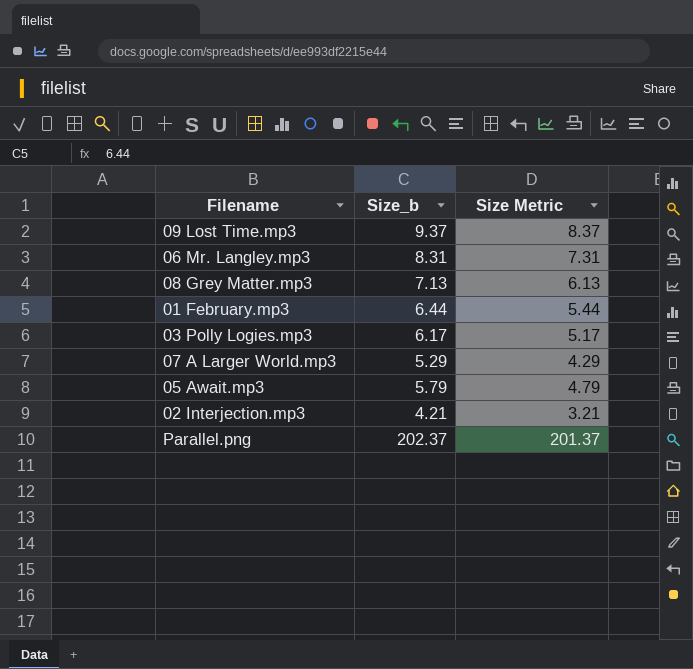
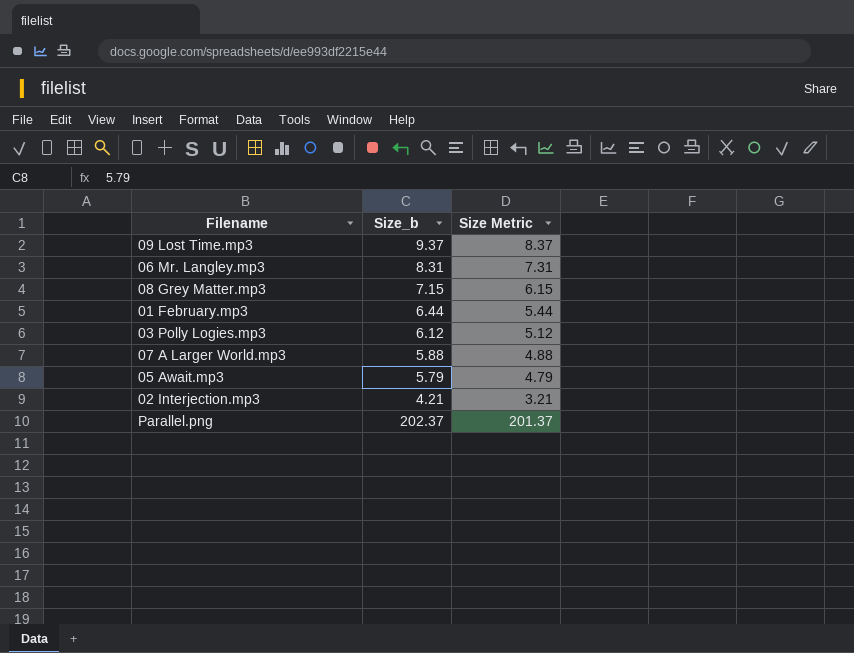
08 Grey Matter.mp3 | Size_b: 7.13 -> 7.15
08 Grey Matter.mp3 | Size Metric: 6.13 -> 6.15
03 Polly Logies.mp3 | Size_b: 6.17 -> 6.12
03 Polly Logies.mp3 | Size Metric: 5.17 -> 5.12
07 A Larger World.mp3 | Size_b: 5.29 -> 5.88
07 A Larger World.mp3 | Size Metric: 4.29 -> 4.88

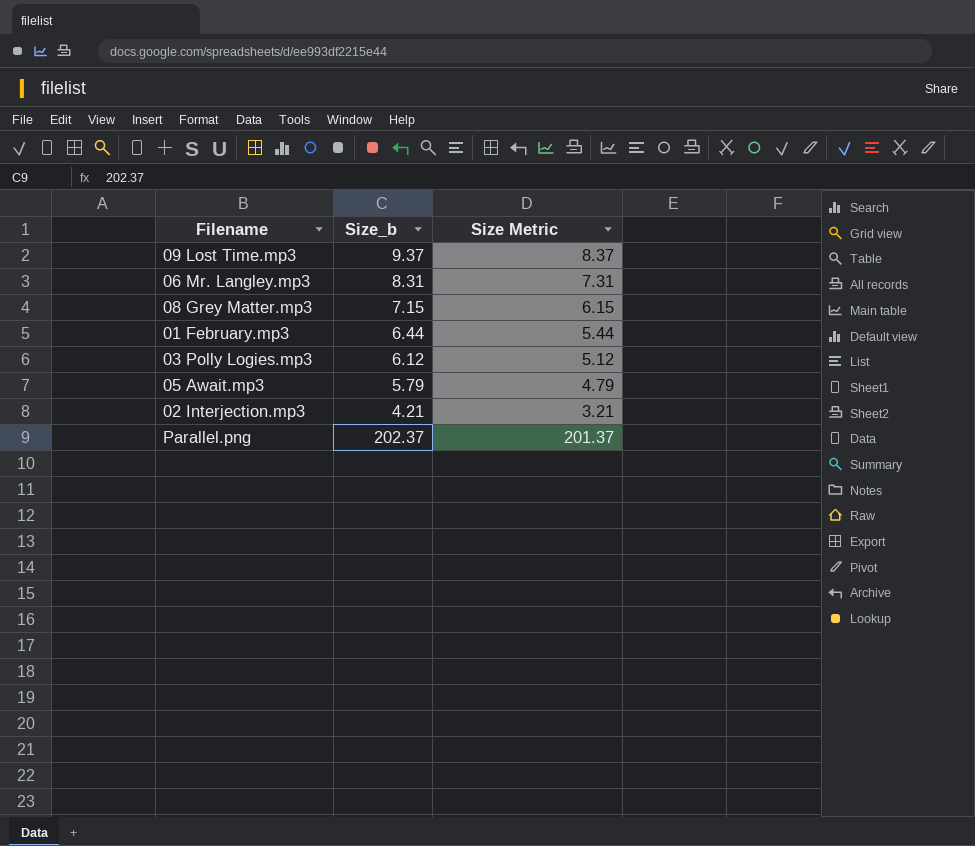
row 07 A Larger World.mp3: 5.88 | 4.88 -> none

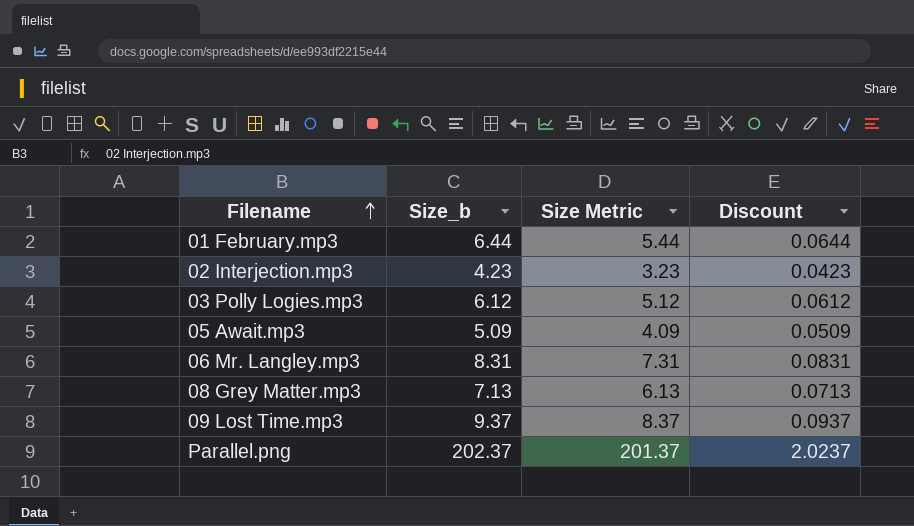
row order: none -> Filename ascending
column Discount | formula: none -> [Size_b] * 0.01
02 Interjection.mp3 | Size_b: 4.21 -> 4.23
02 Interjection.mp3 | Size Metric: 3.21 -> 3.23
05 Await.mp3 | Size_b: 5.79 -> 5.09
05 Await.mp3 | Size Metric: 4.79 -> 4.09
08 Grey Matter.mp3 | Size_b: 7.15 -> 7.13
08 Grey Matter.mp3 | Size Metric: 6.15 -> 6.13

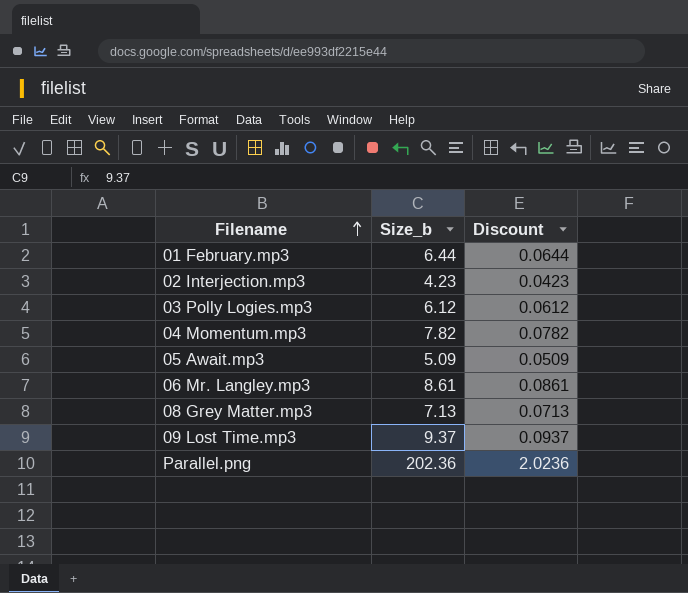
column Size Metric | formula: [Size_b] - 1 -> none
row 04 Momentum.mp3: none -> 7.82 | 0.0782
06 Mr. Langley.mp3 | Size_b: 8.31 -> 8.61
06 Mr. Langley.mp3 | Discount: 0.0831 -> 0.0861
Parallel.png | Size_b: 202.37 -> 202.36
Parallel.png | Discount: 2.0237 -> 2.0236

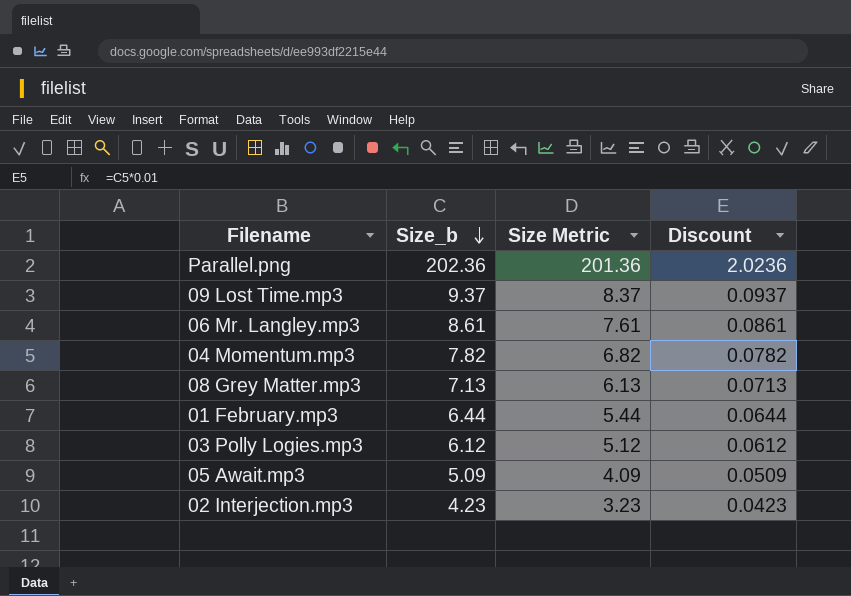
row order: Filename ascending -> Size_b descending
column Size Metric | formula: none -> [Size_b] - 1

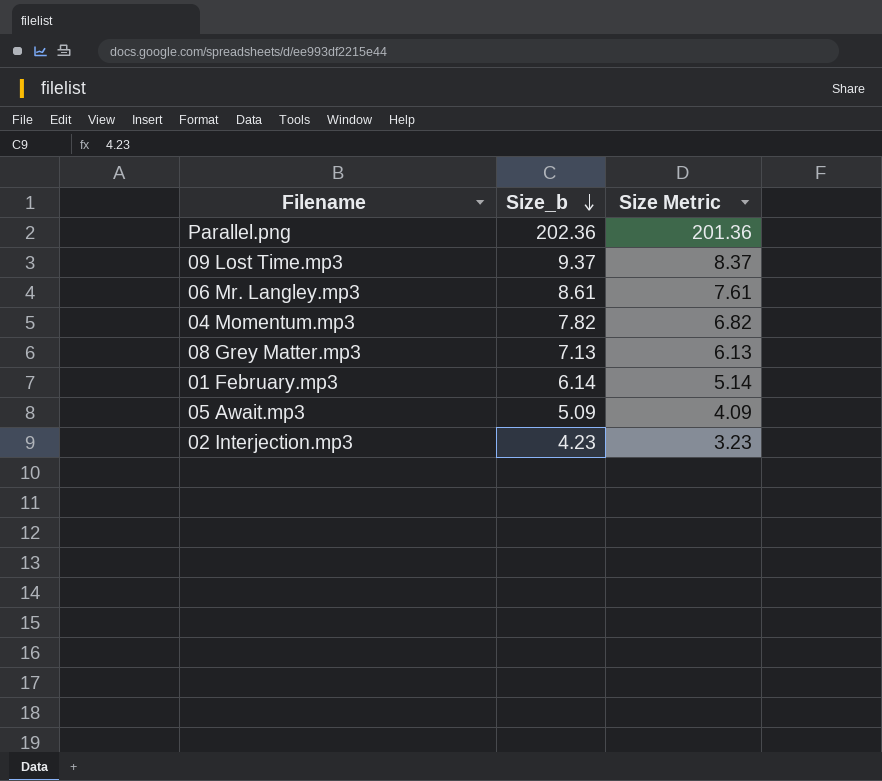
column Discount | formula: [Size_b] * 0.01 -> none
row 03 Polly Logies.mp3: 6.12 | 5.12 | 0.0612 -> none
01 February.mp3 | Size_b: 6.44 -> 6.14
01 February.mp3 | Size Metric: 5.44 -> 5.14

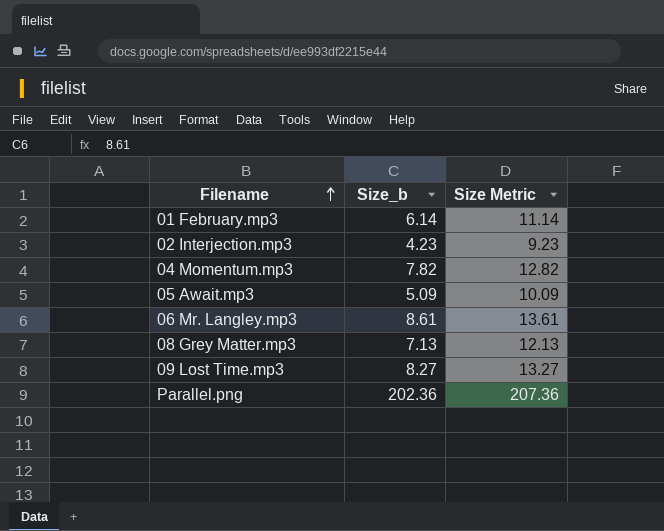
row order: Size_b descending -> Filename ascending
column Size Metric | formula: [Size_b] - 1 -> [Size_b] + 5
09 Lost Time.mp3 | Size_b: 9.37 -> 8.27

